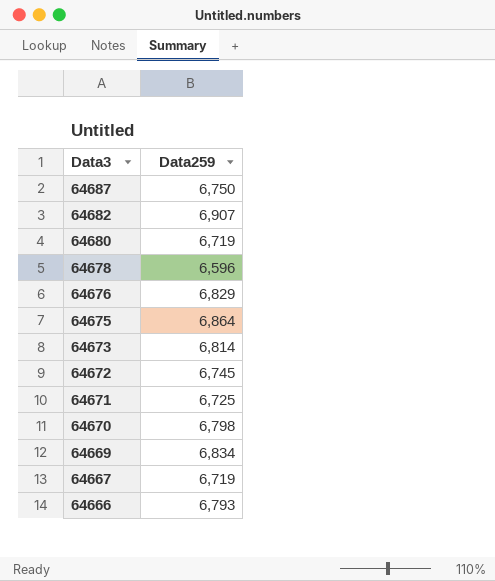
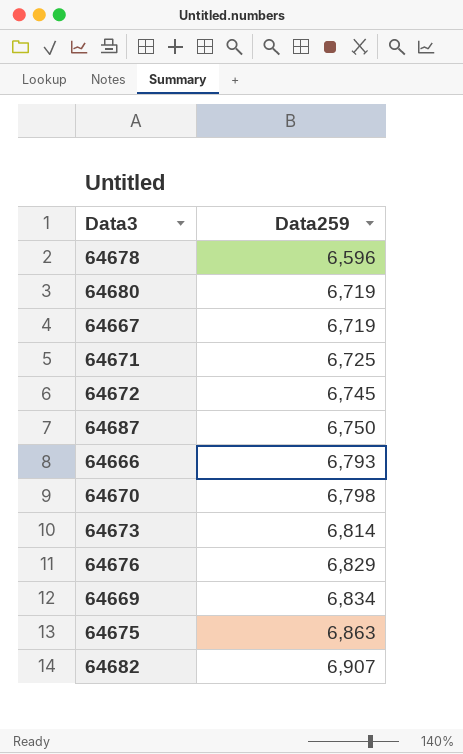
row order: Data3 descending -> Data259 ascending
64675 | Data259: 6,864 -> 6,863

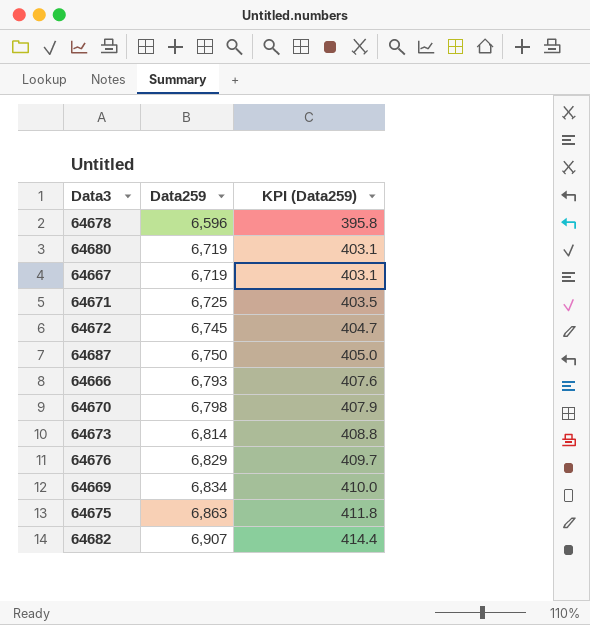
column KPI (Data259) | formula: none -> [Data259] * 0.06

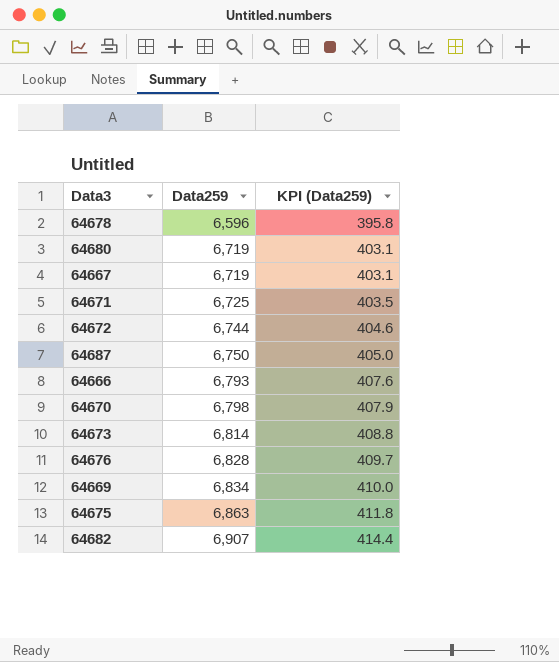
64672 | Data259: 6,745 -> 6,744
64672 | KPI (Data259): 404.7 -> 404.6
64676 | Data259: 6,829 -> 6,828

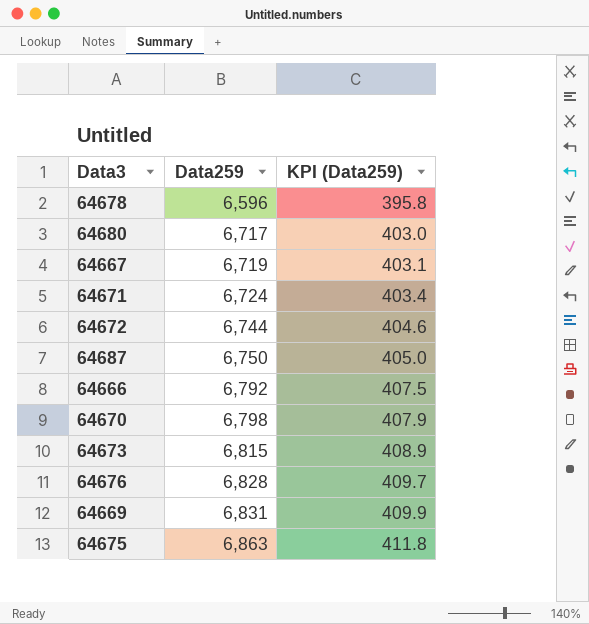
row 64682: 6,907 | 414.4 -> none
64680 | Data259: 6,719 -> 6,717
64680 | KPI (Data259): 403.1 -> 403.0
64671 | Data259: 6,725 -> 6,724
64671 | KPI (Data259): 403.5 -> 403.4
64666 | Data259: 6,793 -> 6,792
64666 | KPI (Data259): 407.6 -> 407.5
64673 | Data259: 6,814 -> 6,815
64673 | KPI (Data259): 408.8 -> 408.9
64669 | Data259: 6,834 -> 6,831
64669 | KPI (Data259): 410.0 -> 409.9

